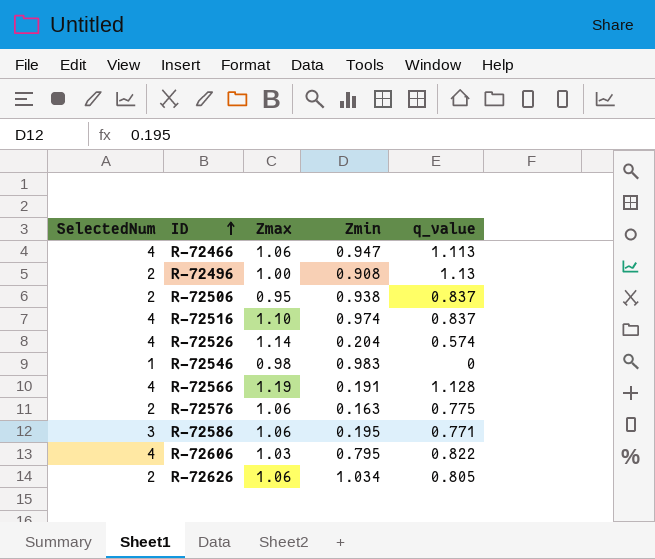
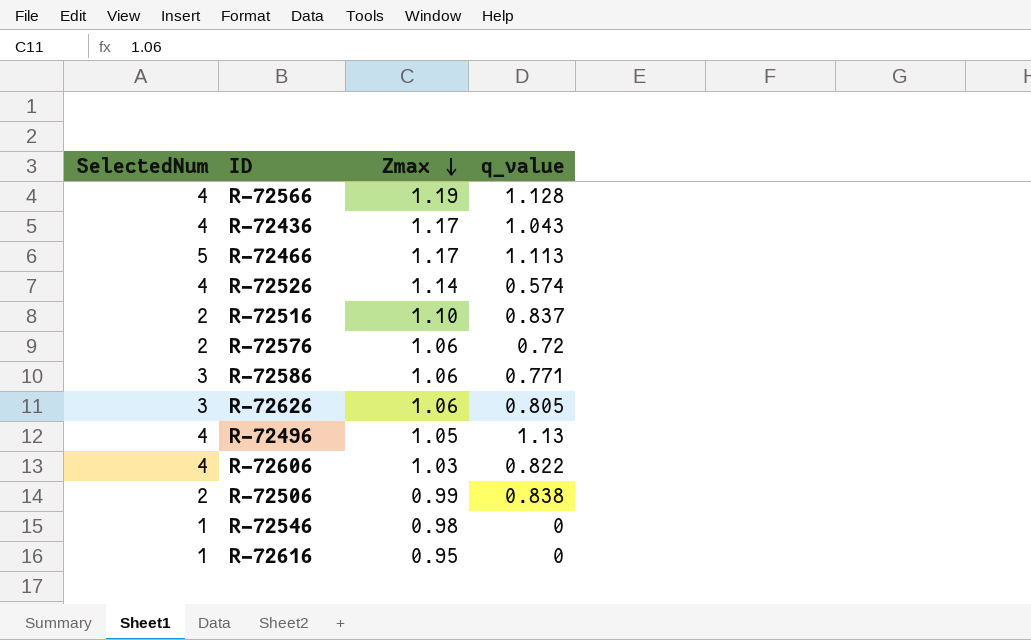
row order: ID ascending -> Zmax descending
column Zmin | position: 4 -> none
row R-72436: none -> 4 | 1.17 | 1.043
R-72466 | SelectedNum: 4 -> 5
R-72466 | Zmax: 1.06 -> 1.17
R-72516 | SelectedNum: 4 -> 2
R-72576 | q_value: 0.775 -> 0.72
R-72626 | SelectedNum: 2 -> 3
R-72496 | SelectedNum: 2 -> 4
R-72496 | Zmax: 1.00 -> 1.05
R-72506 | Zmax: 0.95 -> 0.99
R-72506 | q_value: 0.837 -> 0.838
row R-72616: none -> 1 | 0.95 | 0

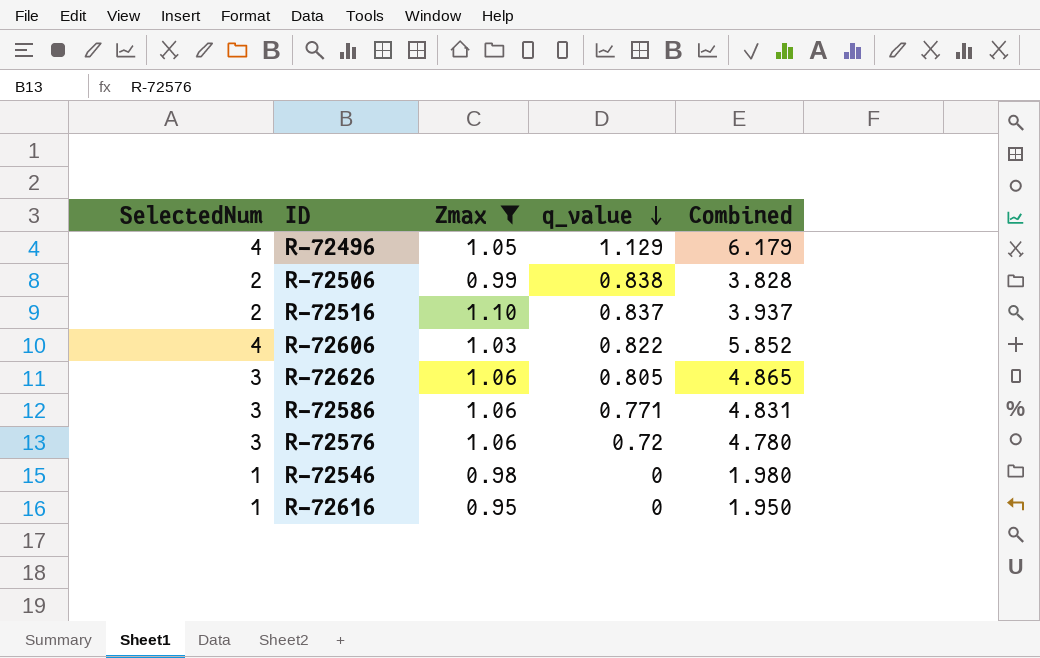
filter: none -> Zmax <= 1.10
row order: Zmax descending -> q_value descending
column Combined | formula: none -> [SelectedNum] + [Zmax] + [q_value]
R-72496 | q_value: 1.13 -> 1.129
R-72576 | SelectedNum: 2 -> 3

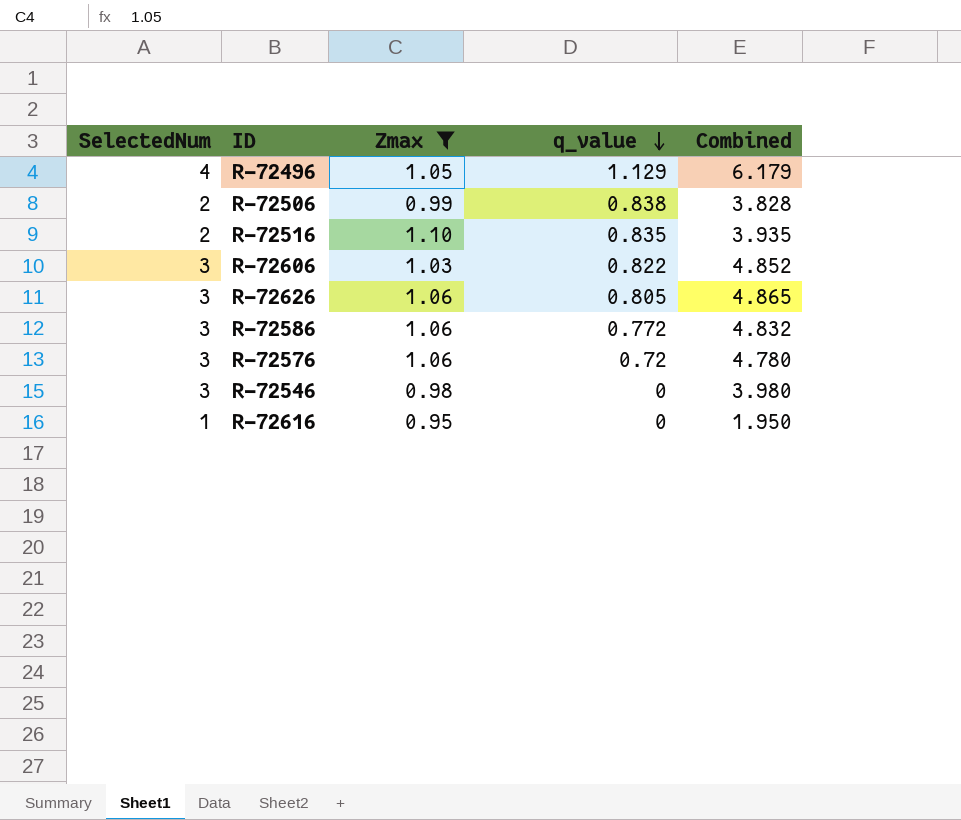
R-72516 | q_value: 0.837 -> 0.835
R-72516 | Combined: 3.937 -> 3.935
R-72606 | SelectedNum: 4 -> 3
R-72606 | Combined: 5.852 -> 4.852
R-72586 | q_value: 0.771 -> 0.772
R-72586 | Combined: 4.831 -> 4.832
R-72546 | SelectedNum: 1 -> 3
R-72546 | Combined: 1.980 -> 3.980

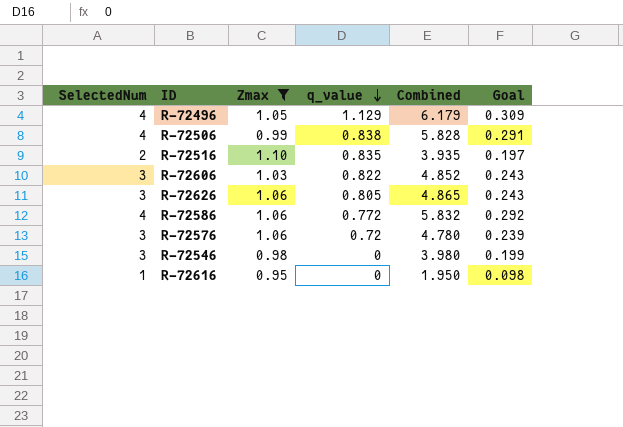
column Goal | formula: none -> [Combined] * 0.05
R-72506 | SelectedNum: 2 -> 4
R-72506 | Combined: 3.828 -> 5.828
R-72586 | SelectedNum: 3 -> 4
R-72586 | Combined: 4.832 -> 5.832

